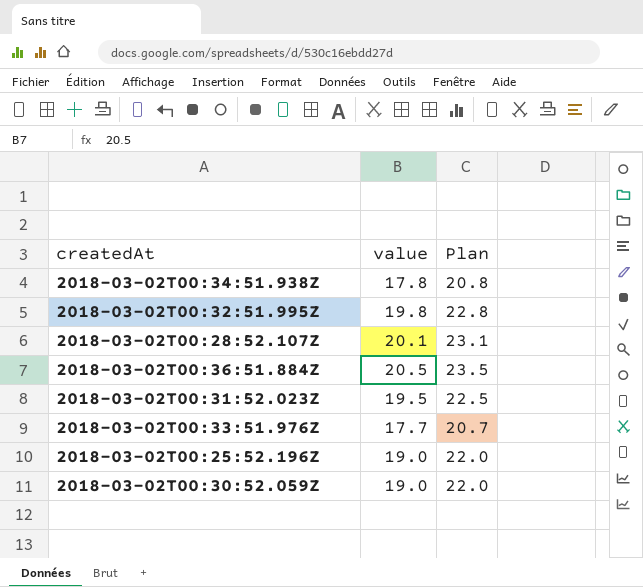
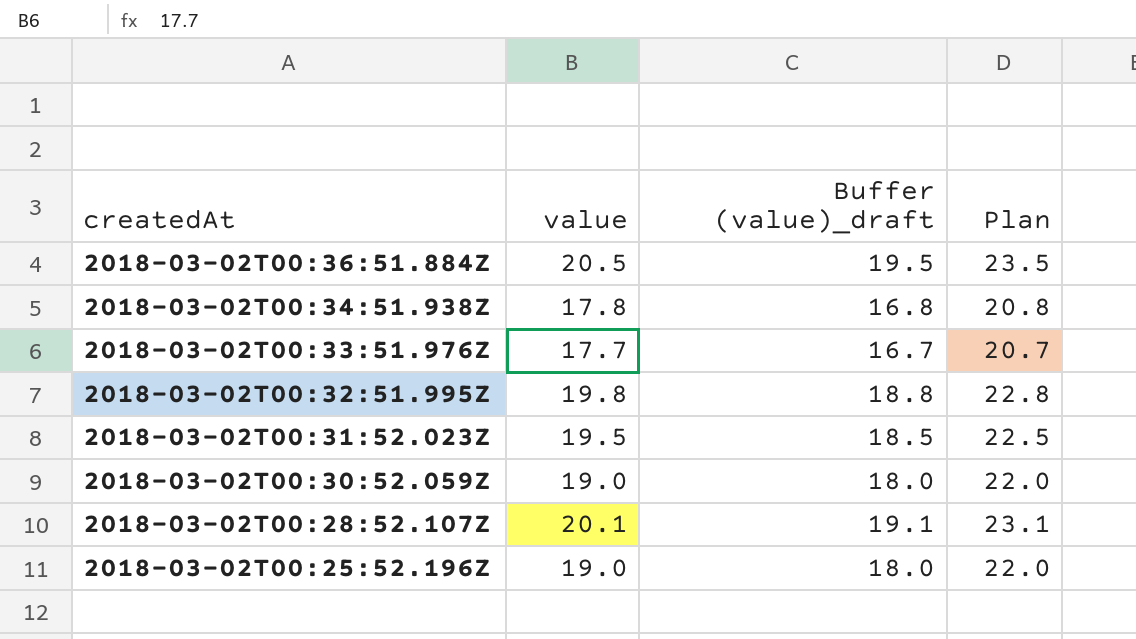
row order: none -> createdAt descending
column Buffer (value)_draft | formula: none -> [value] - 1

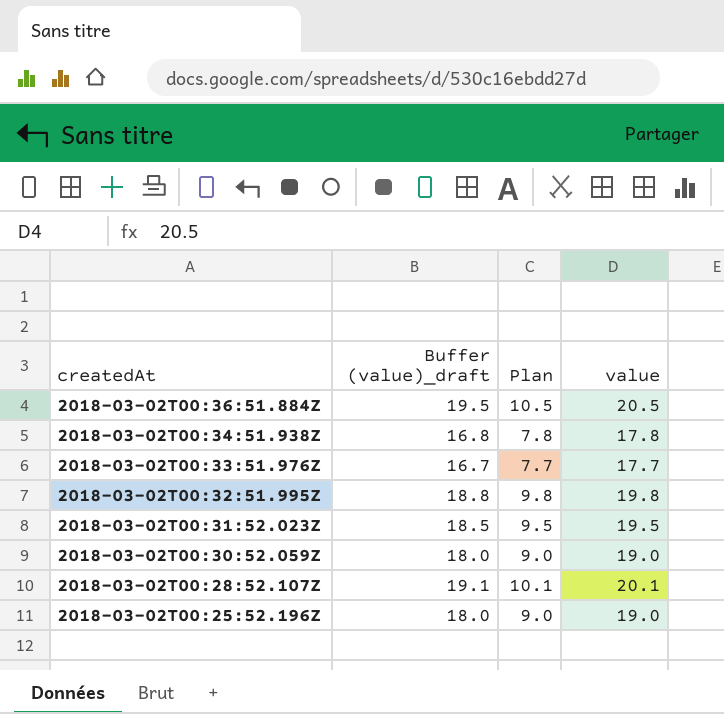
column Plan | formula: [value] + 3 -> [value] - 10
column value | position: 2 -> 4

